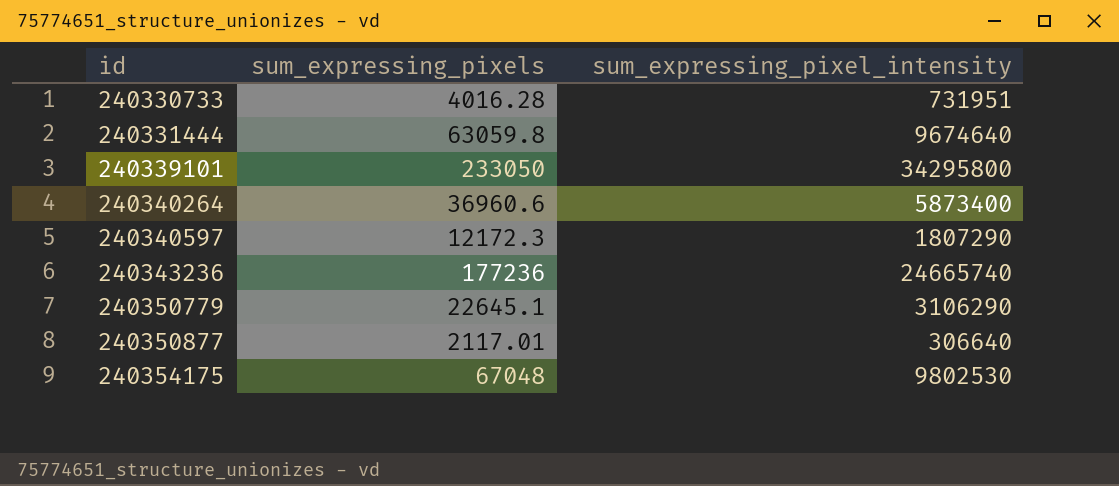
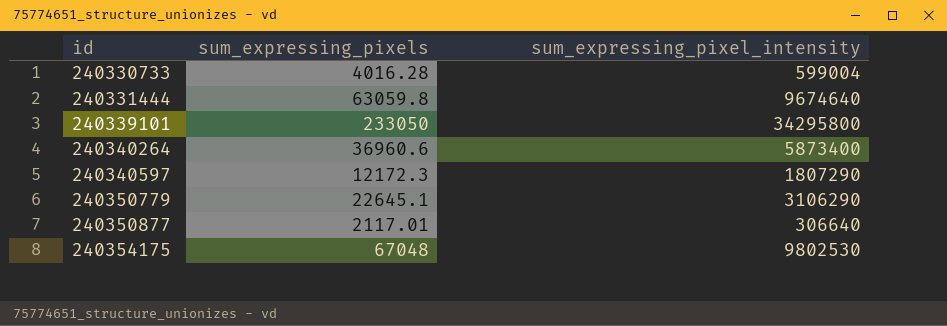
row 240343236: 177236 | 24665740 -> none
240330733 | sum_expressing_pixel_intensity: 731951 -> 599004

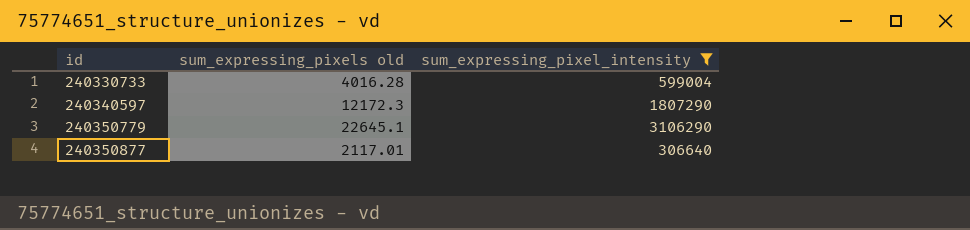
filter: none -> sum_expressing_pixel_intensity <= 3106290
column name: sum_expressing_pixels -> sum_expressing_pixels old

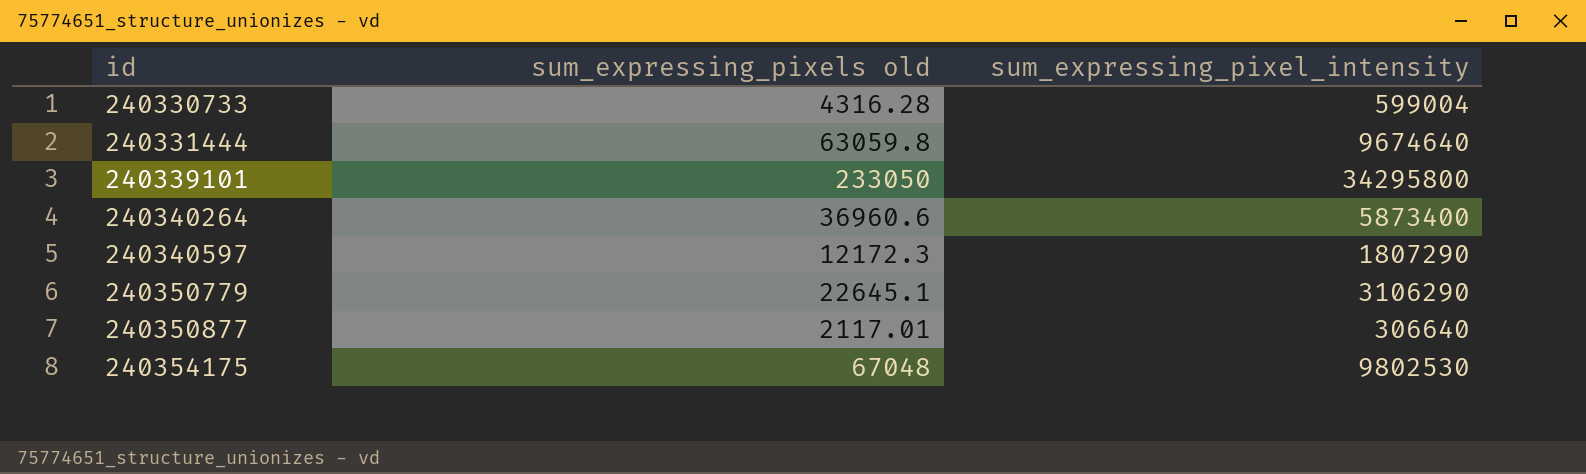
filter: sum_expressing_pixel_intensity <= 3106290 -> none
240330733 | sum_expressing_pixels old: 4016.28 -> 4316.28

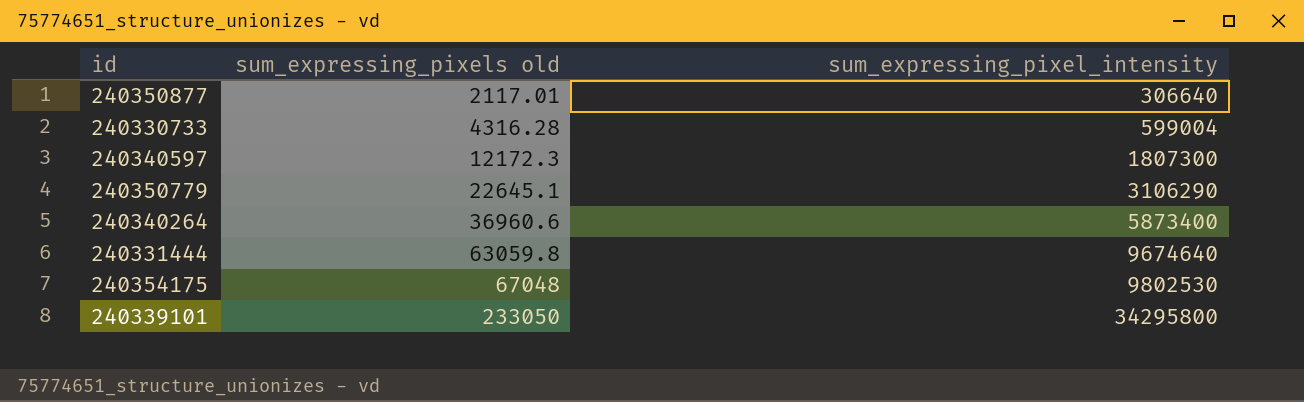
row order: id ascending -> sum_expressing_pixels old ascending
240340597 | sum_expressing_pixel_intensity: 1807290 -> 1807300

